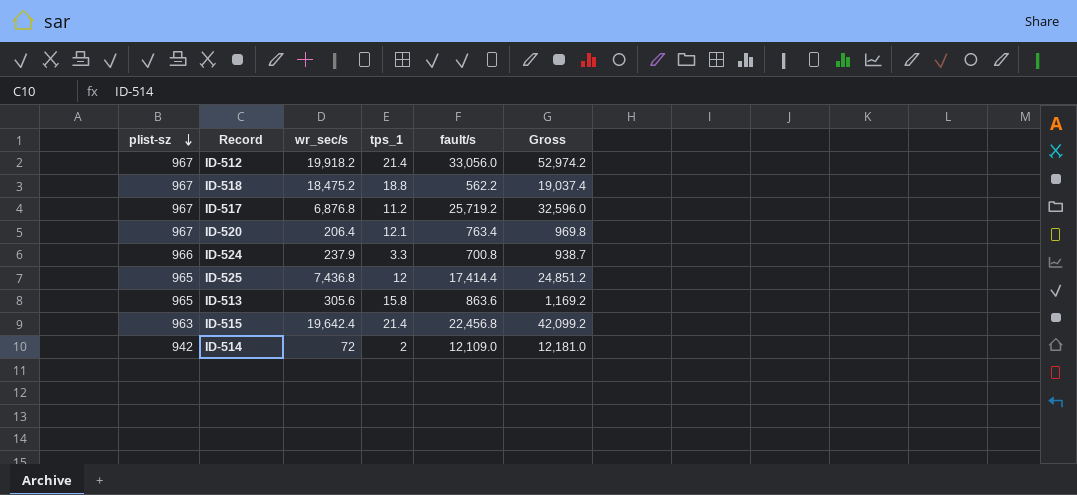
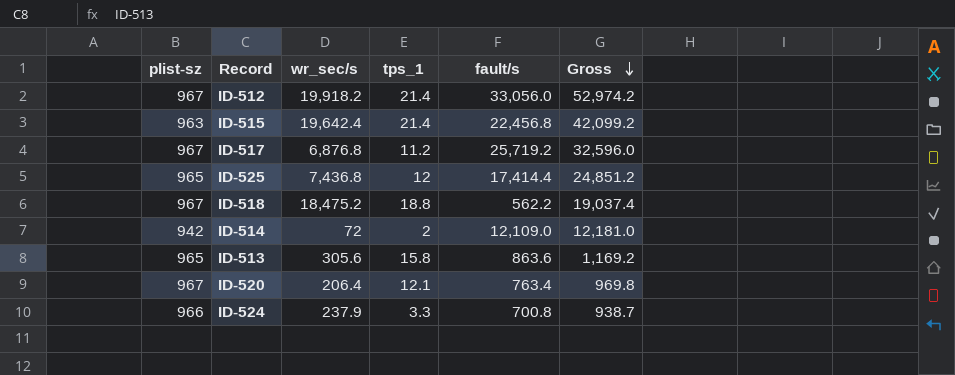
row order: plist-sz descending -> Gross descending

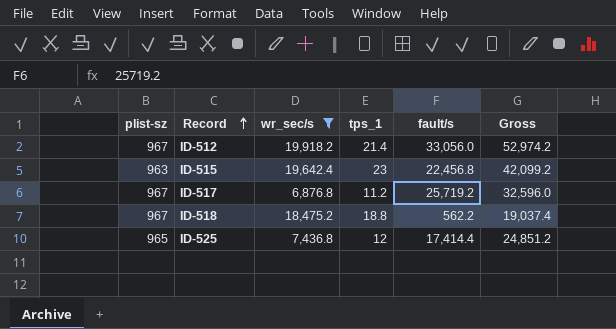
filter: none -> wr_sec/s >= 6,876.8
row order: Gross descending -> Record ascending
ID-515 | tps_1: 21.4 -> 23

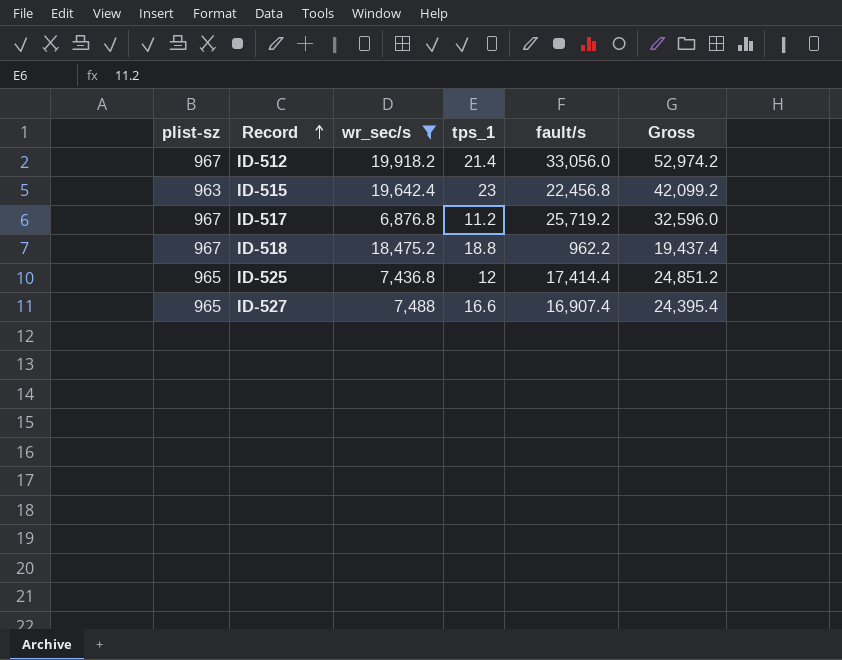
ID-518 | fault/s: 562.2 -> 962.2
ID-518 | Gross: 19,037.4 -> 19,437.4
row ID-527: none -> 965 | 7,488 | 16.6 | 16,907.4 | 24,395.4

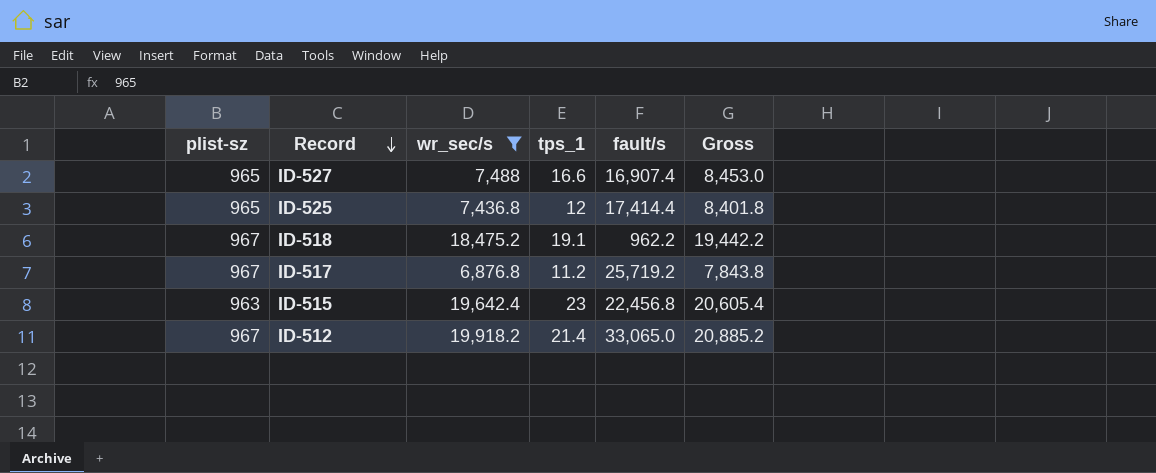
row order: Record ascending -> Record descending
column Gross | formula: [wr_sec/s] + [fault/s] -> [plist-sz] + [wr_sec/s]
ID-518 | tps_1: 18.8 -> 19.1
ID-512 | fault/s: 33,056.0 -> 33,065.0

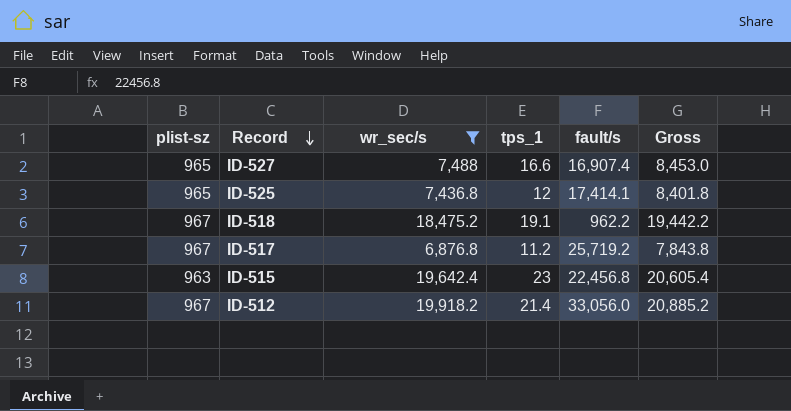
ID-525 | fault/s: 17,414.4 -> 17,414.1
ID-512 | fault/s: 33,065.0 -> 33,056.0

